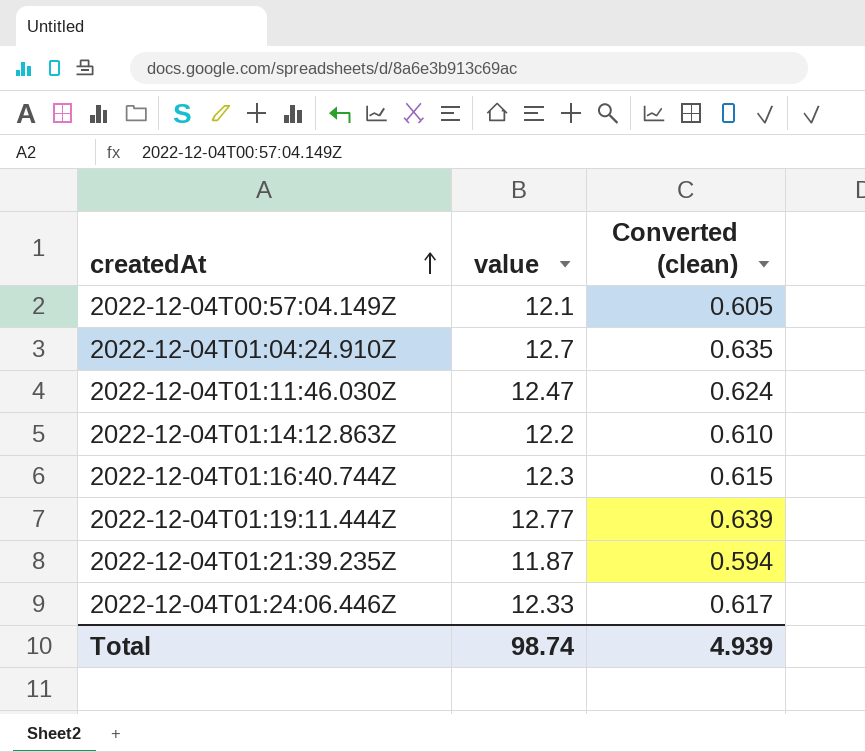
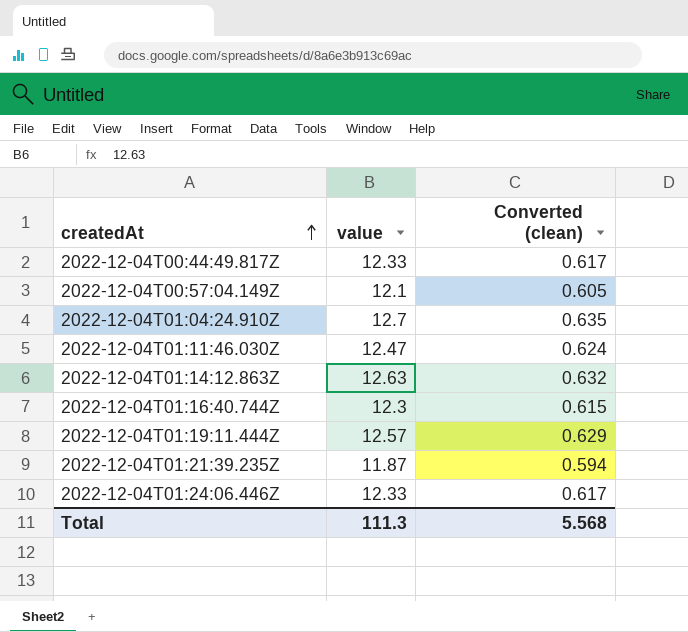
row 2022-12-04T00:44:49.817Z: none -> 12.33 | 0.617
2022-12-04T01:14:12.863Z | value: 12.2 -> 12.63
2022-12-04T01:14:12.863Z | Converted (clean): 0.610 -> 0.632
2022-12-04T01:19:11.444Z | value: 12.77 -> 12.57
2022-12-04T01:19:11.444Z | Converted (clean): 0.639 -> 0.629
Total | value: 98.74 -> 111.3
Total | Converted (clean): 4.939 -> 5.568

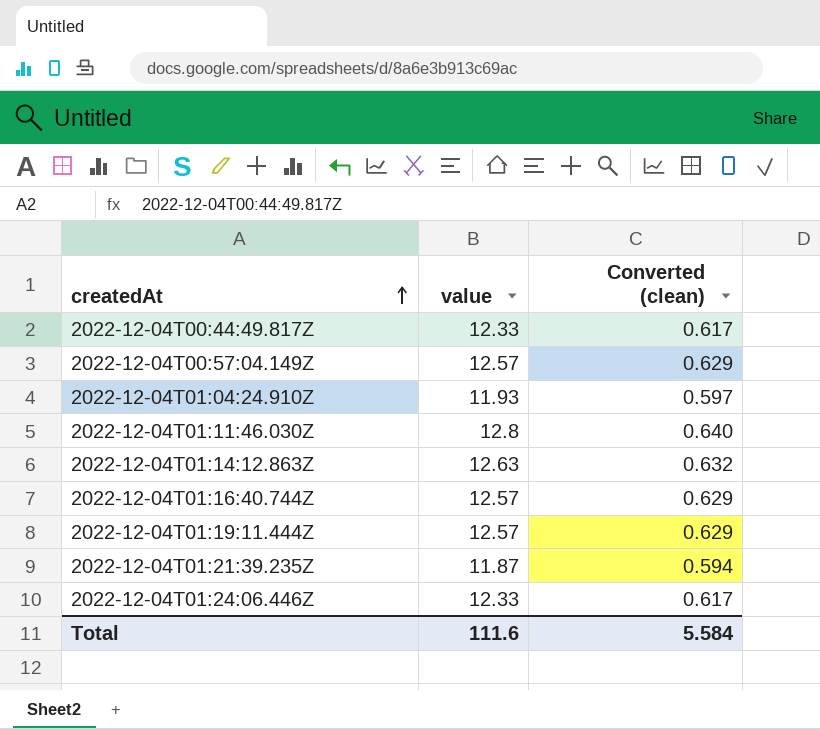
2022-12-04T00:57:04.149Z | value: 12.1 -> 12.57
2022-12-04T00:57:04.149Z | Converted (clean): 0.605 -> 0.629
2022-12-04T01:04:24.910Z | value: 12.7 -> 11.93
2022-12-04T01:04:24.910Z | Converted (clean): 0.635 -> 0.597
2022-12-04T01:11:46.030Z | value: 12.47 -> 12.8
2022-12-04T01:11:46.030Z | Converted (clean): 0.624 -> 0.640
2022-12-04T01:16:40.744Z | value: 12.3 -> 12.57
2022-12-04T01:16:40.744Z | Converted (clean): 0.615 -> 0.629
Total | value: 111.3 -> 111.6
Total | Converted (clean): 5.568 -> 5.584

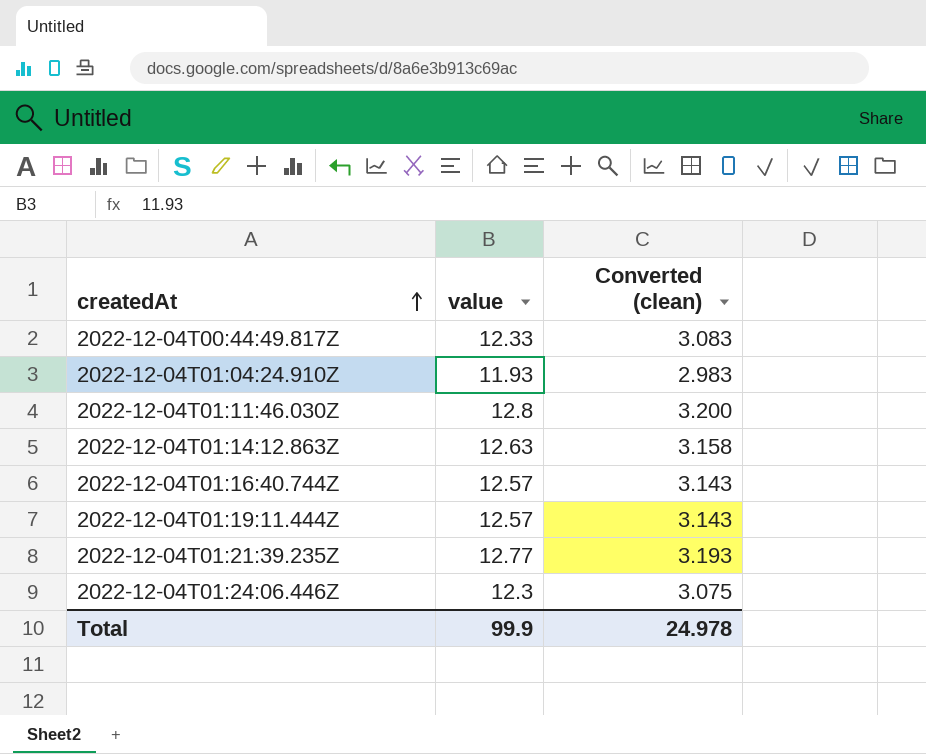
column Converted (clean) | formula: [value] * 0.05 -> [value] * 0.25
row 2022-12-04T00:57:04.149Z: 12.57 | 0.629 -> none
2022-12-04T01:21:39.235Z | value: 11.87 -> 12.77
2022-12-04T01:24:06.446Z | value: 12.33 -> 12.3
Total | value: 111.6 -> 99.9
Total | Converted (clean): 5.584 -> 24.978

